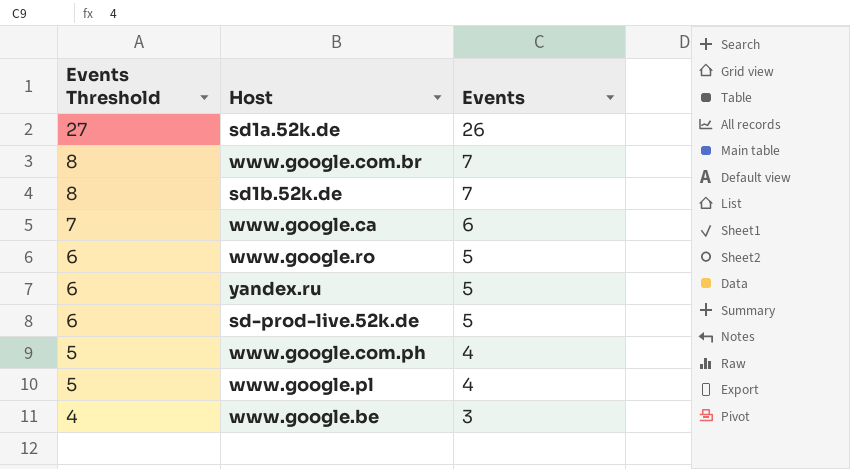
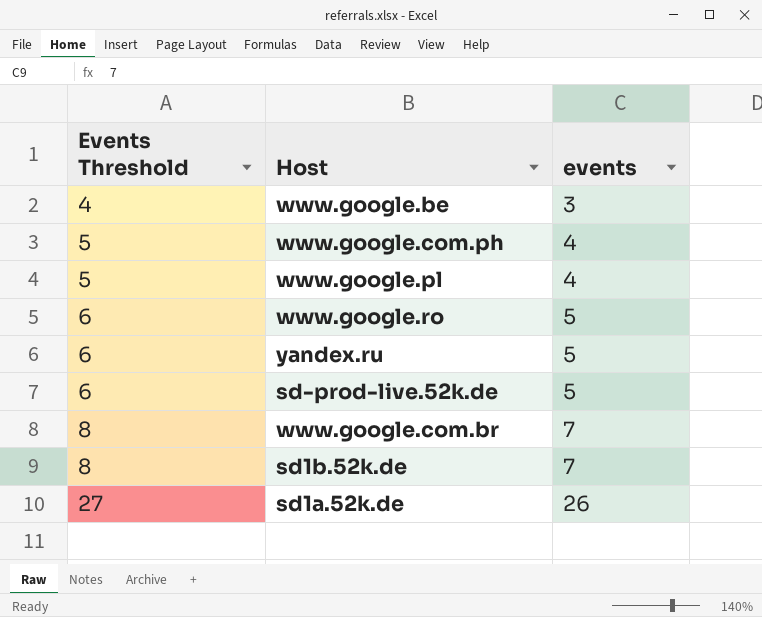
row order: Events Threshold descending -> Events Threshold ascending
column name: Events -> events
row www.google.ca: 7 | 6 -> none

